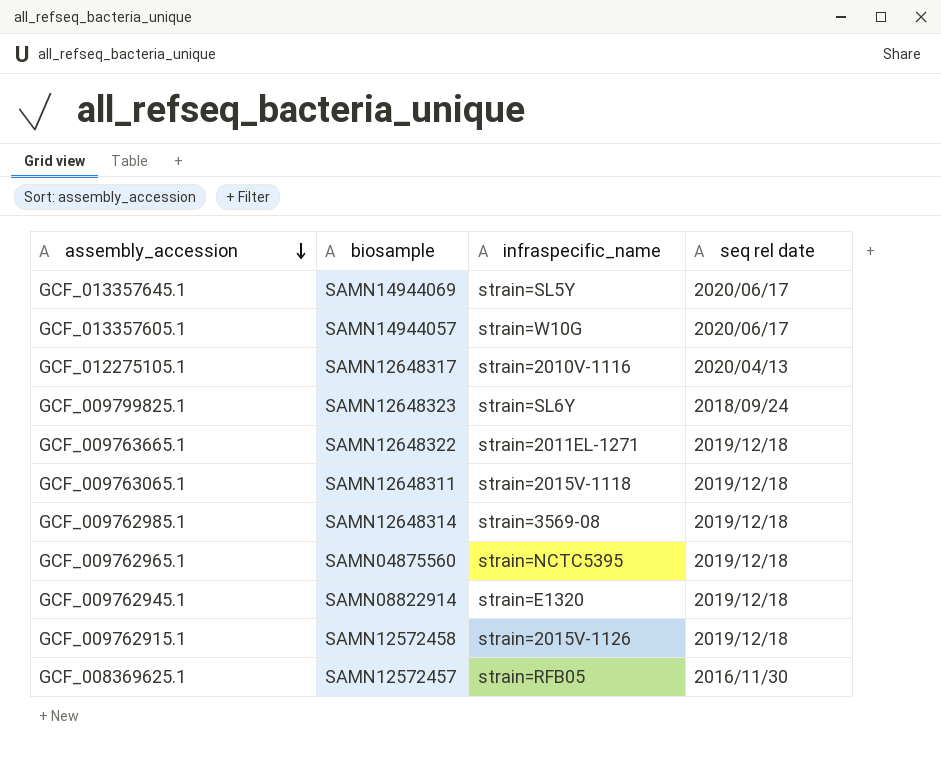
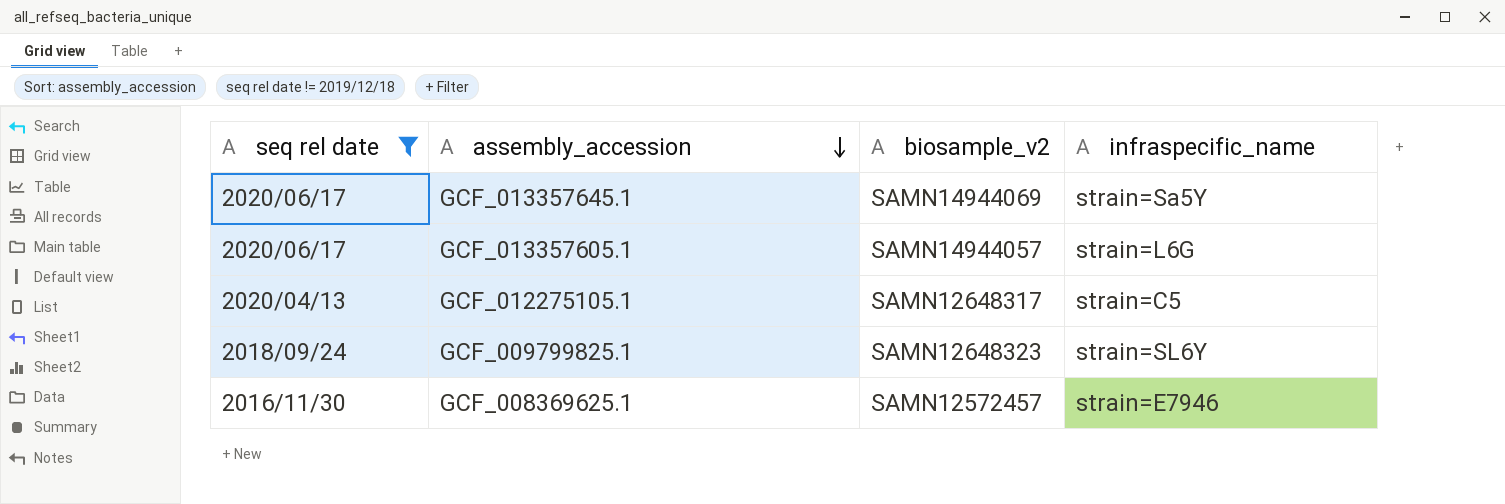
filter: none -> seq rel date != 2019/12/18
column seq rel date | position: 4 -> 1
column name: biosample -> biosample_v2
GCF_013357645.1 | infraspecific_name: strain=SL5Y -> strain=Sa5Y
GCF_013357605.1 | infraspecific_name: strain=W10G -> strain=L6G
GCF_012275105.1 | infraspecific_name: strain=2010V-1116 -> strain=C5
GCF_008369625.1 | infraspecific_name: strain=RFB05 -> strain=E7946

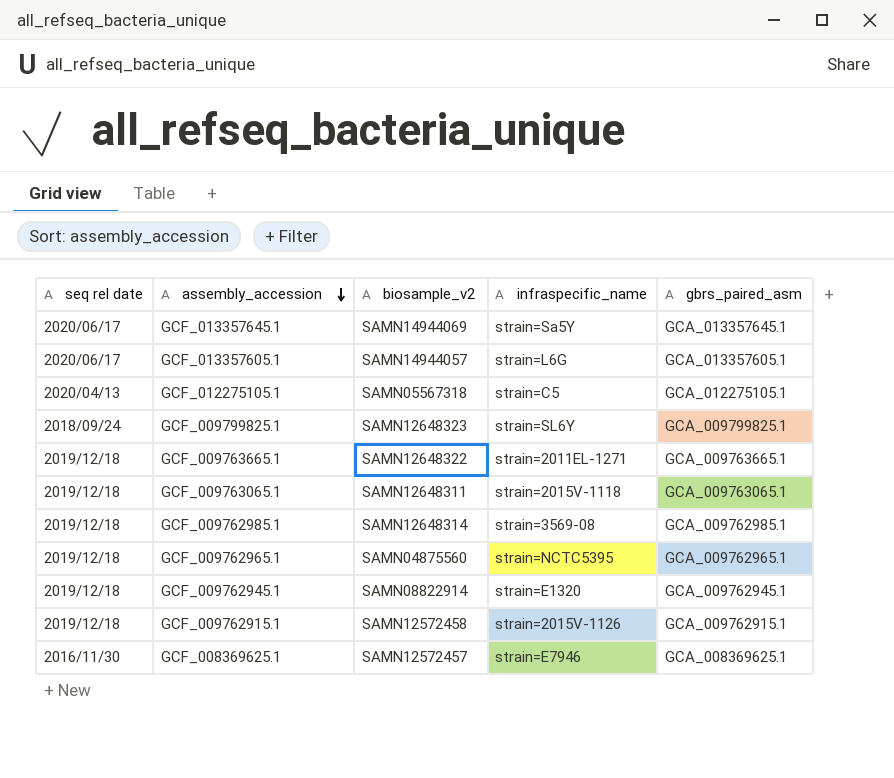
filter: seq rel date != 2019/12/18 -> none
column gbrs_paired_asm | position: none -> 5
GCF_012275105.1 | biosample_v2: SAMN12648317 -> SAMN05567318

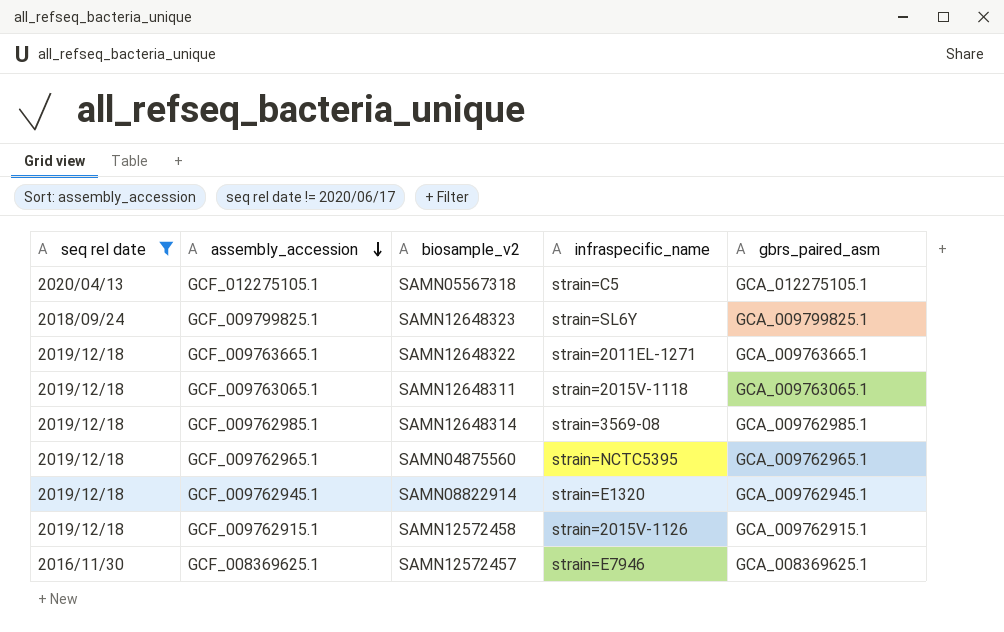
filter: none -> seq rel date != 2020/06/17

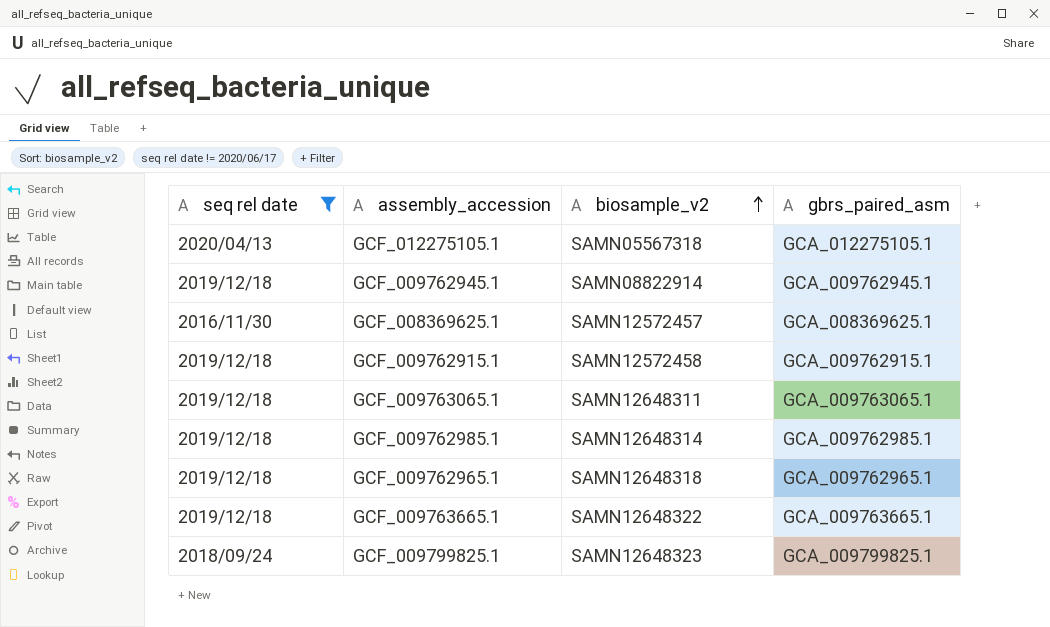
row order: assembly_accession descending -> biosample_v2 ascending
column infraspecific_name | position: 4 -> none
GCF_009762965.1 | biosample_v2: SAMN04875560 -> SAMN12648318

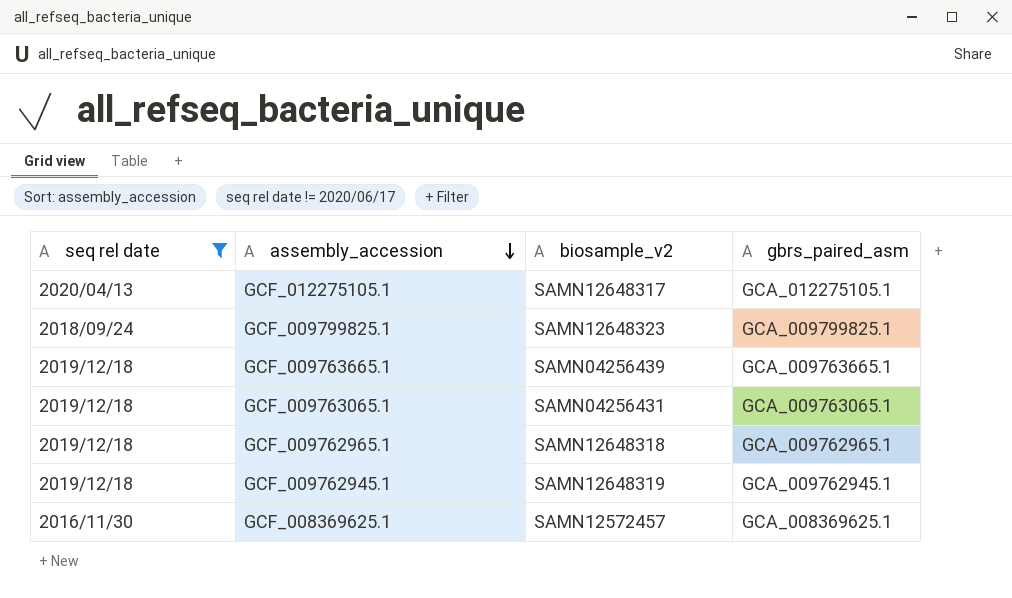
row order: biosample_v2 ascending -> assembly_accession descending
row GCF_009762915.1: 2019/12/18 | SAMN12572458 | GCA_009762915.1 -> none
row GCF_009762985.1: 2019/12/18 | SAMN12648314 | GCA_009762985.1 -> none
GCF_012275105.1 | biosample_v2: SAMN05567318 -> SAMN12648317
GCF_009763665.1 | biosample_v2: SAMN12648322 -> SAMN04256439
GCF_009763065.1 | biosample_v2: SAMN12648311 -> SAMN04256431
GCF_009762945.1 | biosample_v2: SAMN08822914 -> SAMN12648319

